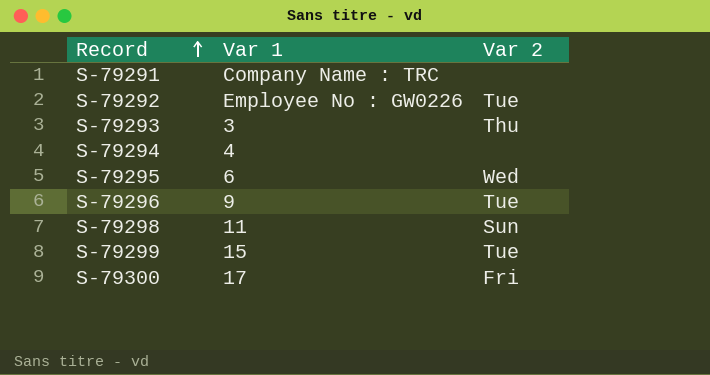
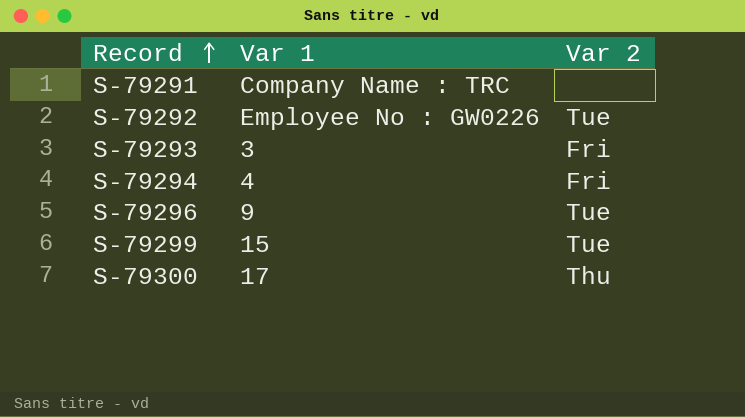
row S-79295: 6 | Wed -> none
row S-79298: 11 | Sun -> none
S-79293 | Var 2: Thu -> Fri
S-79294 | Var 2: none -> Fri
S-79300 | Var 2: Fri -> Thu

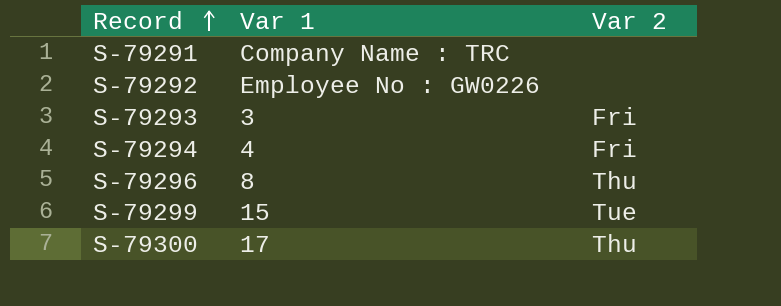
S-79292 | Var 2: Tue -> none
S-79296 | Var 1: 9 -> 8
S-79296 | Var 2: Tue -> Thu

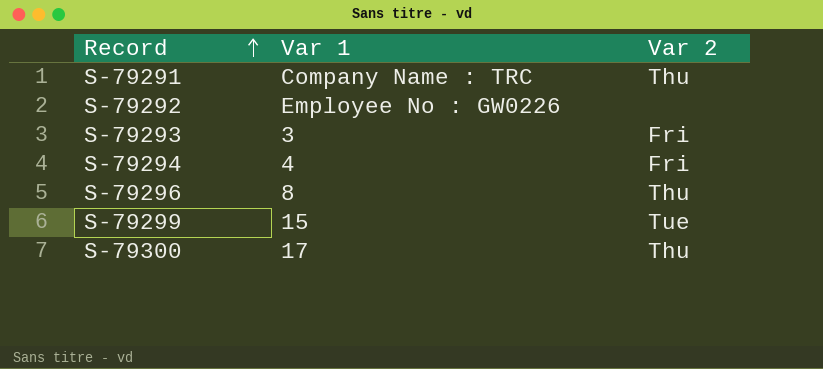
S-79291 | Var 2: none -> Thu

